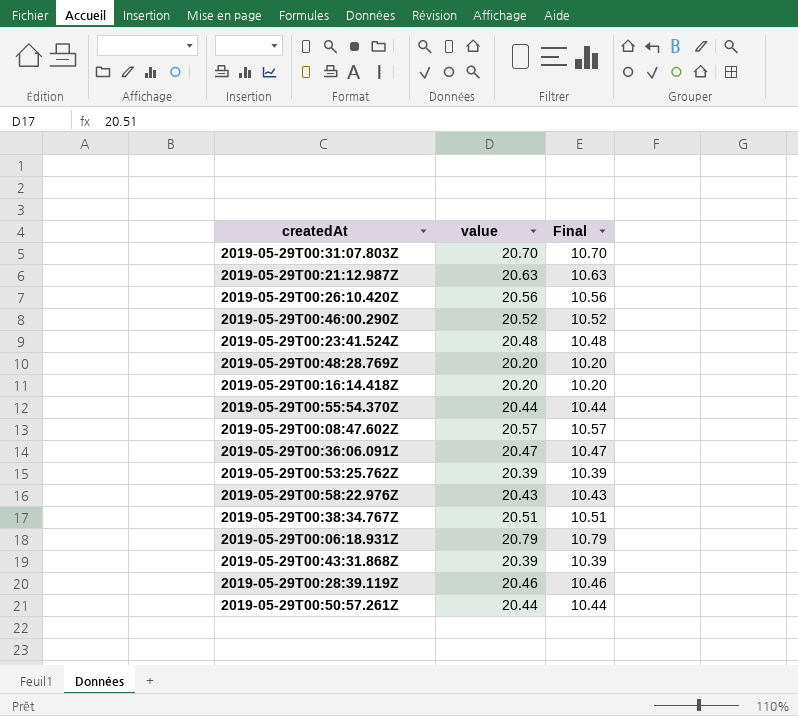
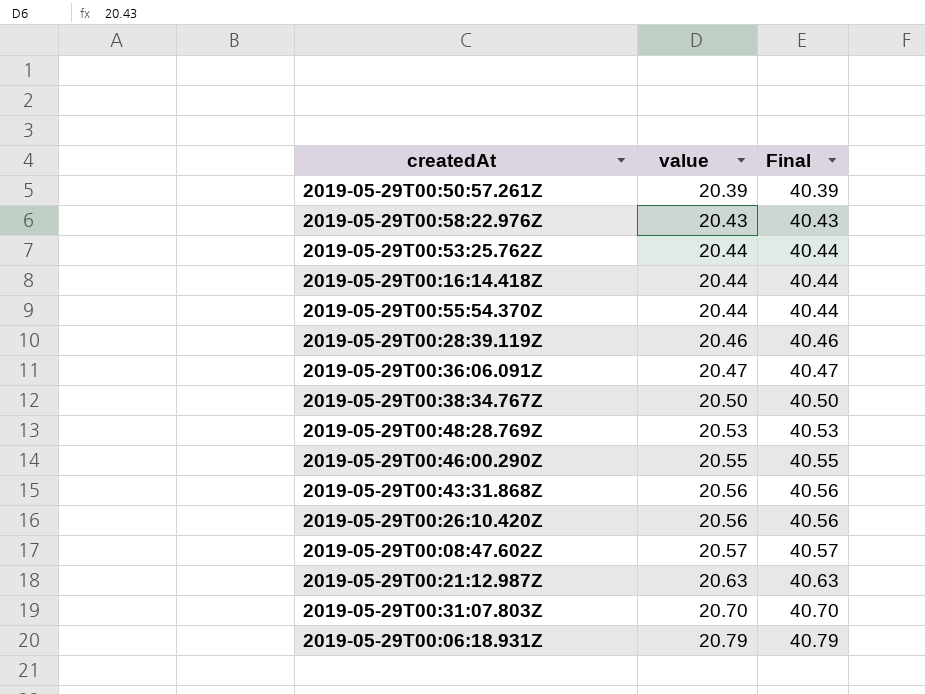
row order: none -> value ascending
column Final | formula: [value] - 10 -> [value] + 20
row 2019-05-29T00:23:41.524Z: 20.48 | 10.48 -> none
2019-05-29T00:50:57.261Z | value: 20.44 -> 20.39
2019-05-29T00:53:25.762Z | value: 20.39 -> 20.44
2019-05-29T00:16:14.418Z | value: 20.20 -> 20.44
2019-05-29T00:38:34.767Z | value: 20.51 -> 20.50
2019-05-29T00:48:28.769Z | value: 20.20 -> 20.53
2019-05-29T00:46:00.290Z | value: 20.52 -> 20.55
2019-05-29T00:43:31.868Z | value: 20.39 -> 20.56

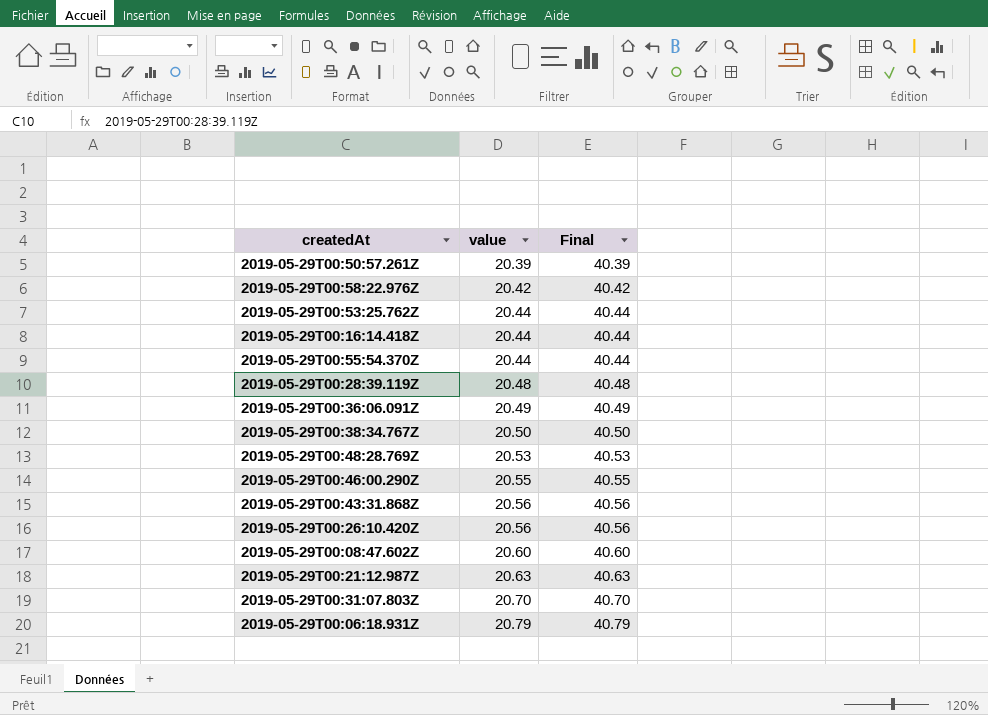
2019-05-29T00:58:22.976Z | value: 20.43 -> 20.42
2019-05-29T00:58:22.976Z | Final: 40.43 -> 40.42
2019-05-29T00:28:39.119Z | value: 20.46 -> 20.48
2019-05-29T00:28:39.119Z | Final: 40.46 -> 40.48
2019-05-29T00:36:06.091Z | value: 20.47 -> 20.49
2019-05-29T00:36:06.091Z | Final: 40.47 -> 40.49
2019-05-29T00:08:47.602Z | value: 20.57 -> 20.60
2019-05-29T00:08:47.602Z | Final: 40.57 -> 40.60

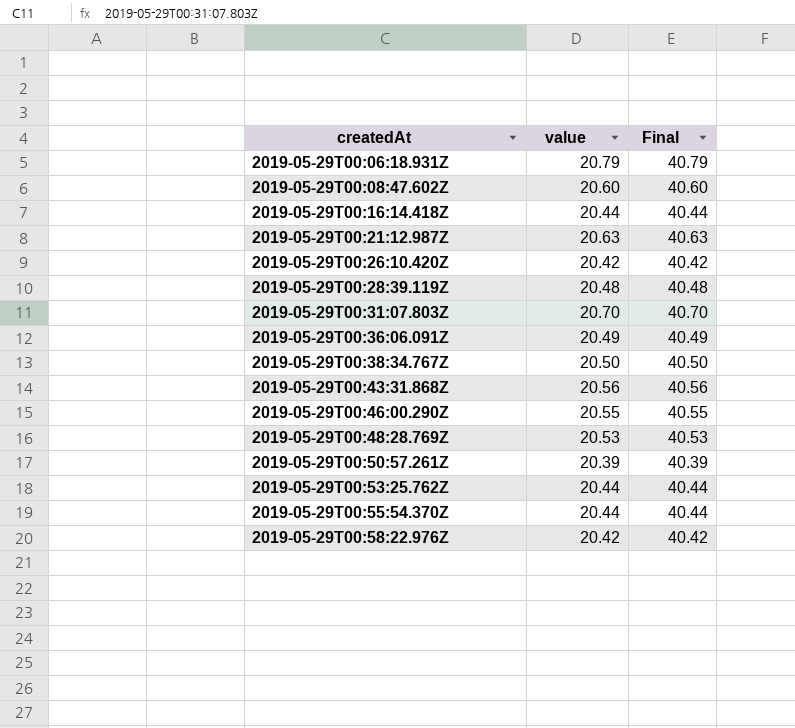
row order: value ascending -> createdAt ascending
2019-05-29T00:26:10.420Z | value: 20.56 -> 20.42
2019-05-29T00:26:10.420Z | Final: 40.56 -> 40.42

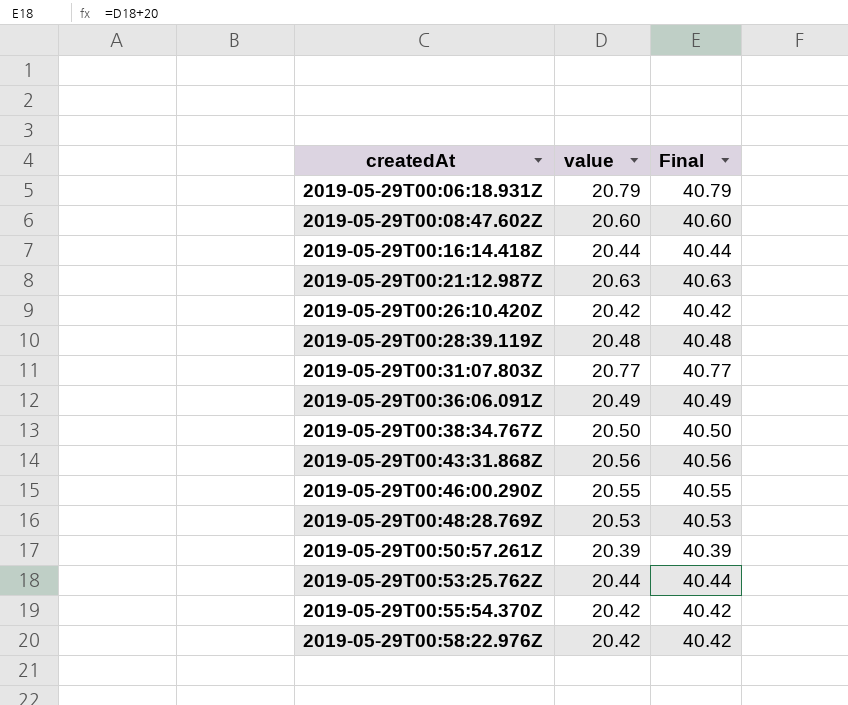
2019-05-29T00:31:07.803Z | value: 20.70 -> 20.77
2019-05-29T00:31:07.803Z | Final: 40.70 -> 40.77
2019-05-29T00:55:54.370Z | value: 20.44 -> 20.42
2019-05-29T00:55:54.370Z | Final: 40.44 -> 40.42

